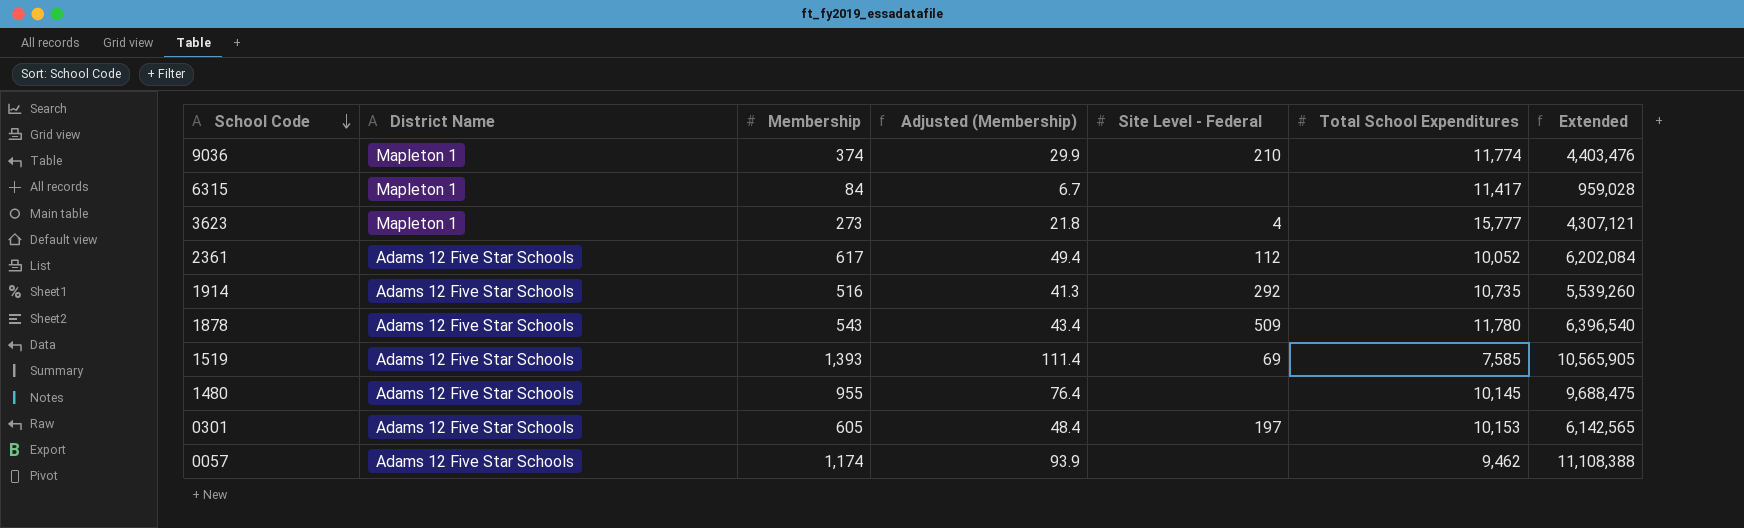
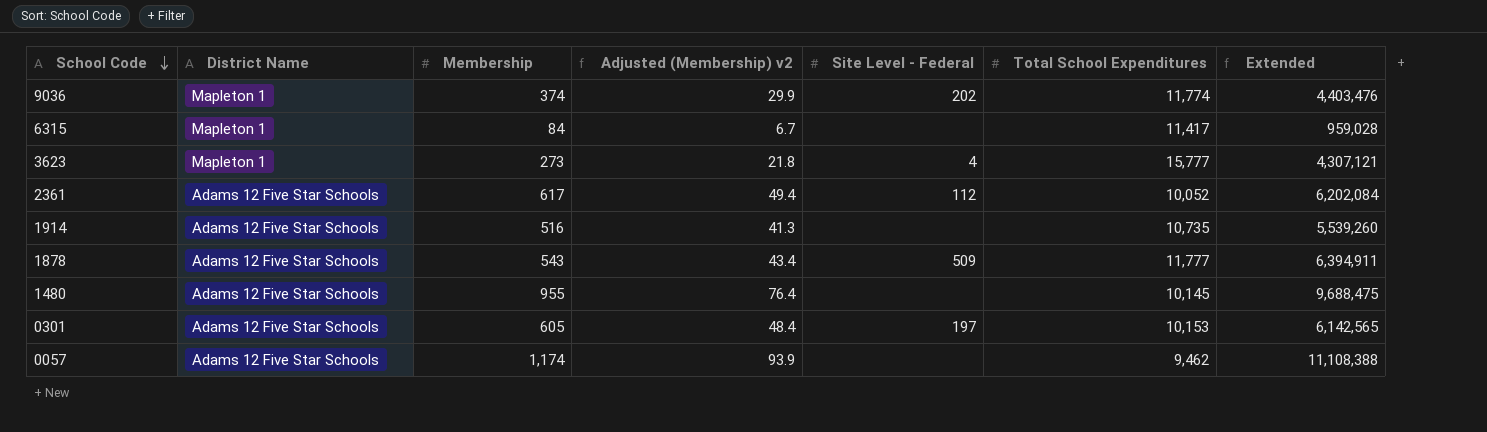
column name: Adjusted (Membership) -> Adjusted (Membership) v2
row 1519: Adams 12 Five Star Schools | 1,393 | 111.4 | 69 | 7,585 | 10,565,905 -> none
9036 | Site Level - Federal: 210 -> 202
1914 | Site Level - Federal: 292 -> none
1878 | Total School Expenditures: 11,780 -> 11,777
1878 | Extended: 6,396,540 -> 6,394,911

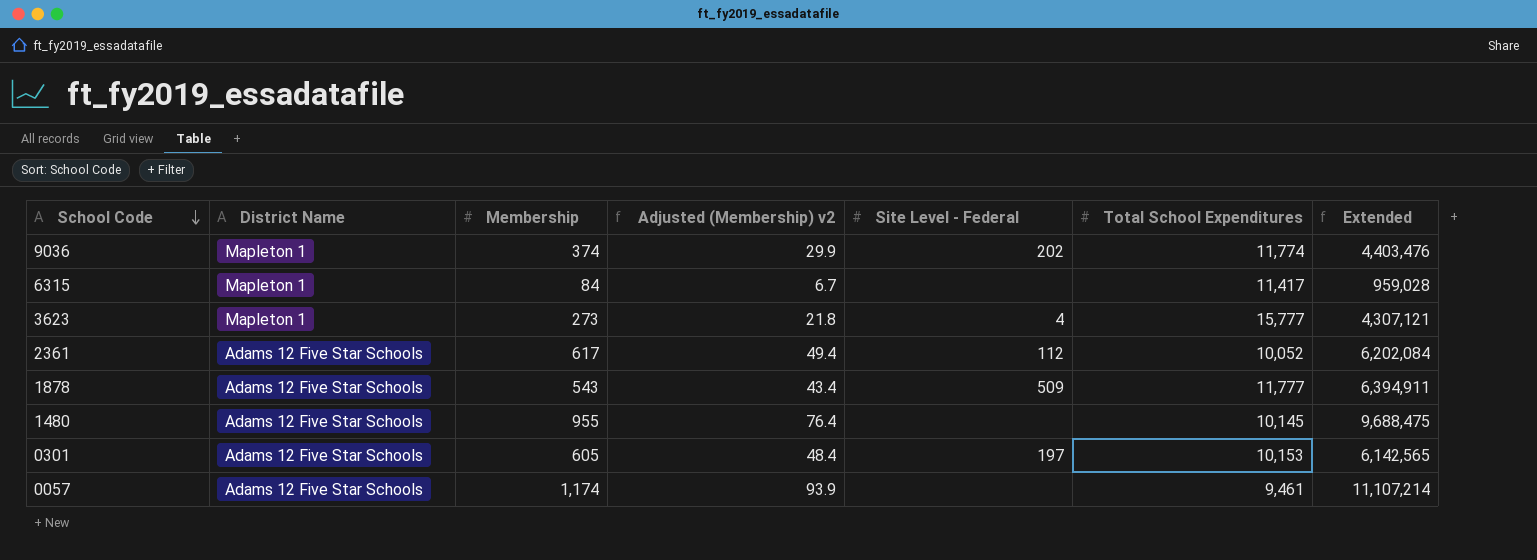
row 1914: Adams 12 Five Star Schools | 516 | 41.3 | none | 10,735 | 5,539,260 -> none
0057 | Total School Expenditures: 9,462 -> 9,461
0057 | Extended: 11,108,388 -> 11,107,214

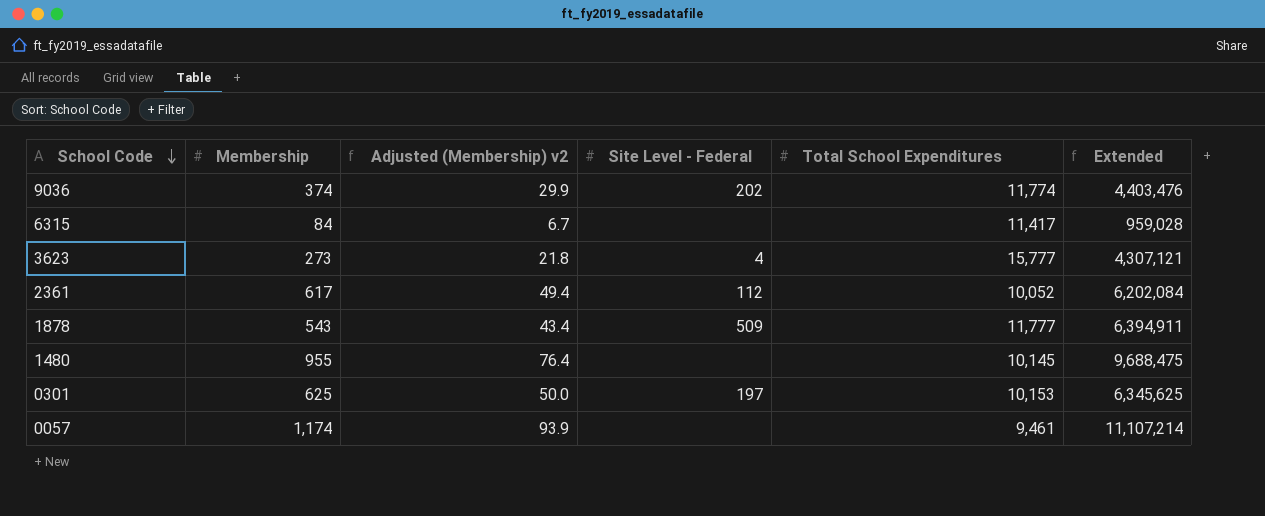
column District Name | position: 2 -> none
0301 | Membership: 605 -> 625
0301 | Adjusted (Membership) v2: 48.4 -> 50.0
0301 | Extended: 6,142,565 -> 6,345,625

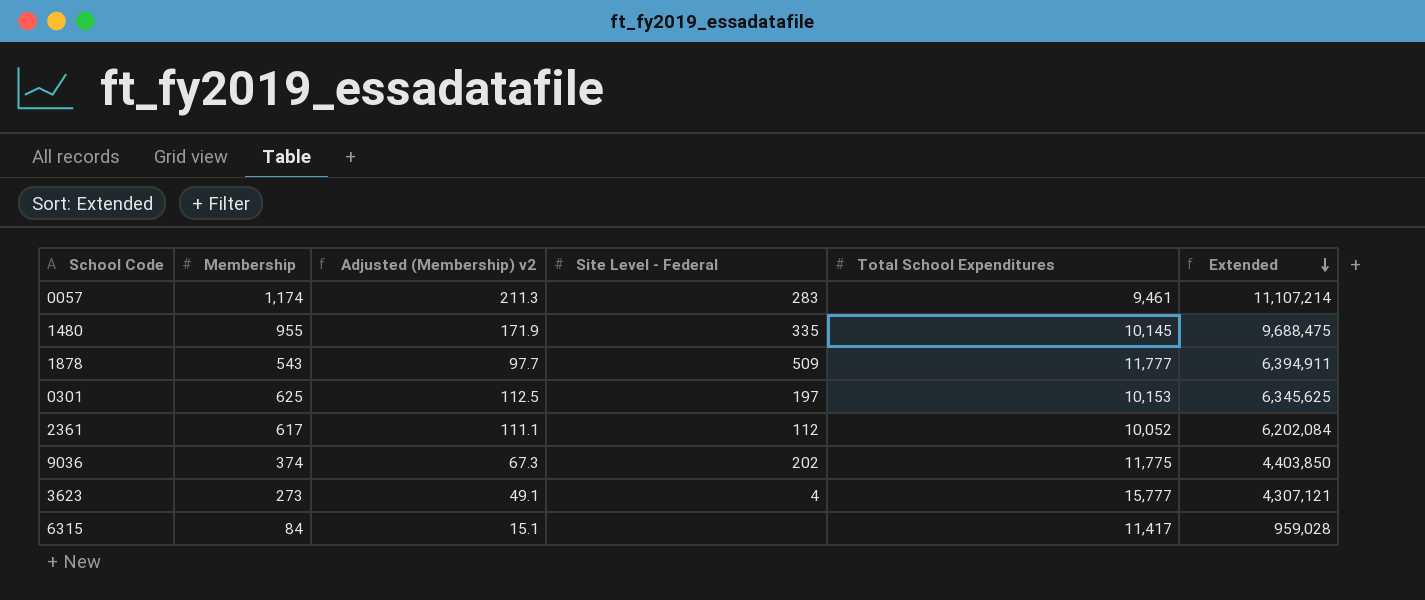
row order: School Code descending -> Extended descending
column Adjusted (Membership) v2 | formula: [Membership] * 0.08 -> [Membership] * 0.18
0057 | Site Level - Federal: none -> 283
1480 | Site Level - Federal: none -> 335
9036 | Total School Expenditures: 11,774 -> 11,775
9036 | Extended: 4,403,476 -> 4,403,850

